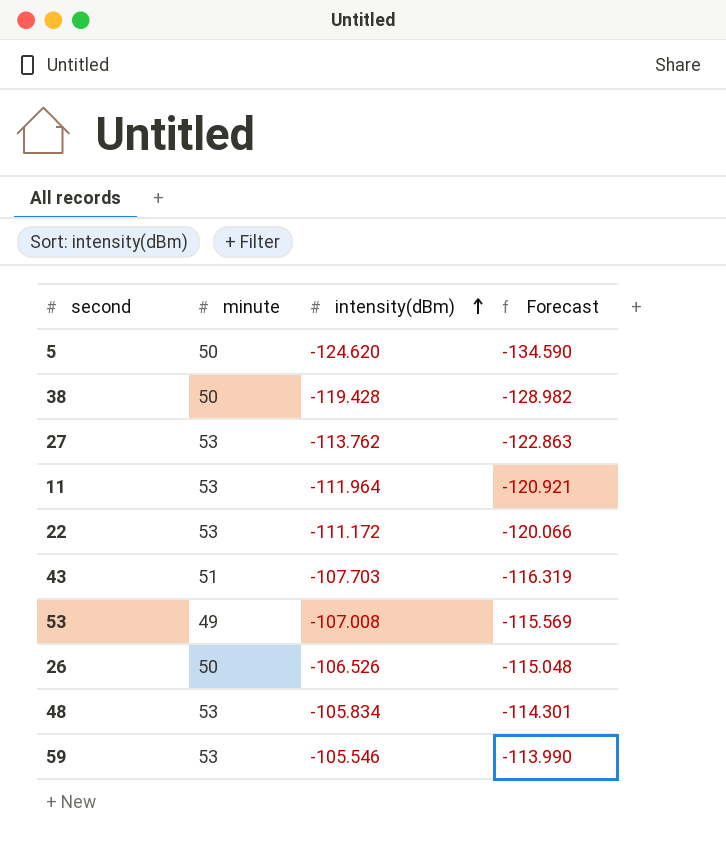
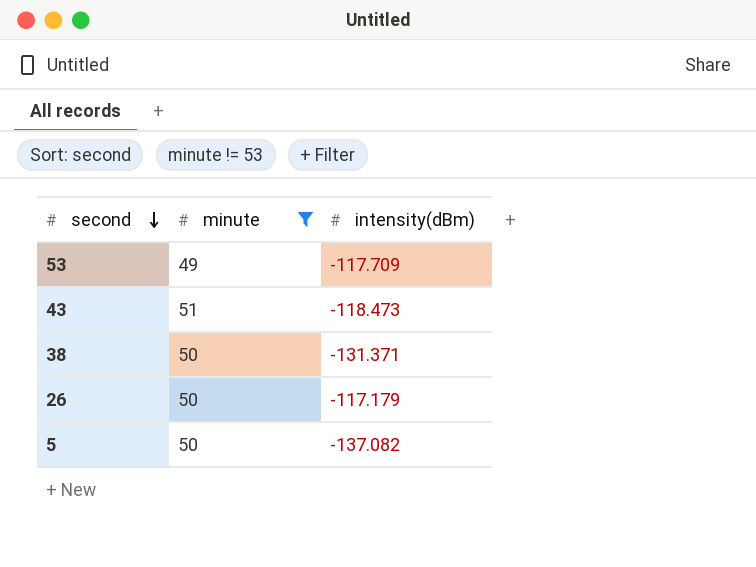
filter: none -> minute != 53
row order: intensity(dBm) ascending -> second descending
column Forecast | formula: [intensity(dBm)] * 1.08 -> none
53 | intensity(dBm): -107.008 -> -117.709
43 | intensity(dBm): -107.703 -> -118.473
38 | intensity(dBm): -119.428 -> -131.371
26 | intensity(dBm): -106.526 -> -117.179
5 | intensity(dBm): -124.620 -> -137.082

